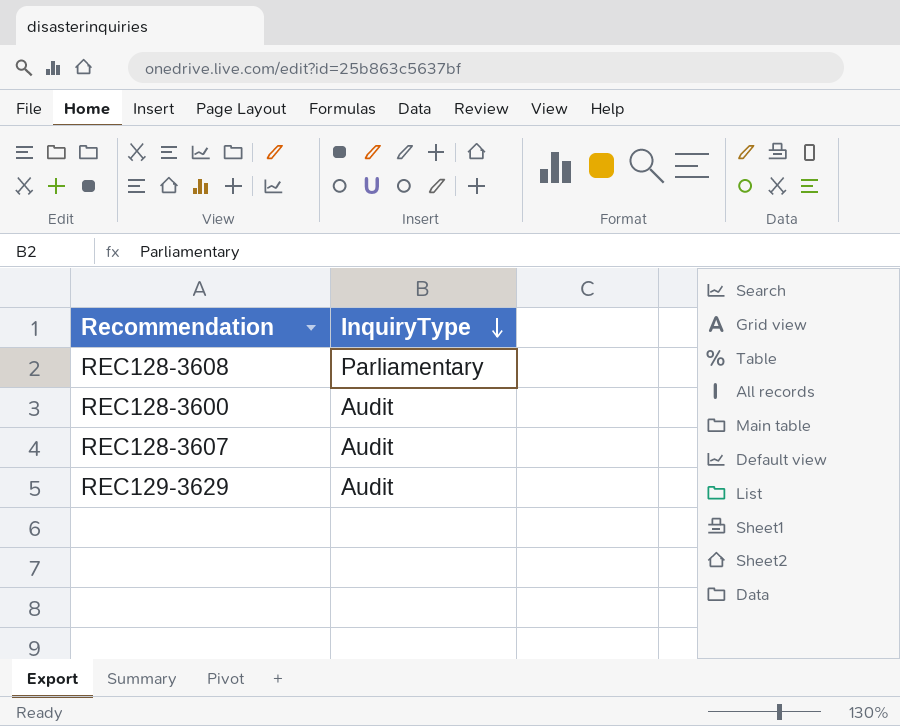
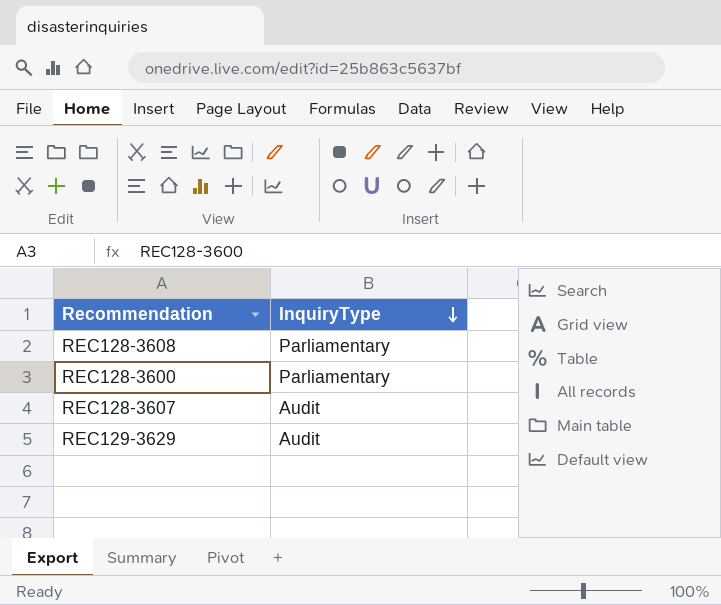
REC128-3600 | InquiryType: Audit -> Parliamentary

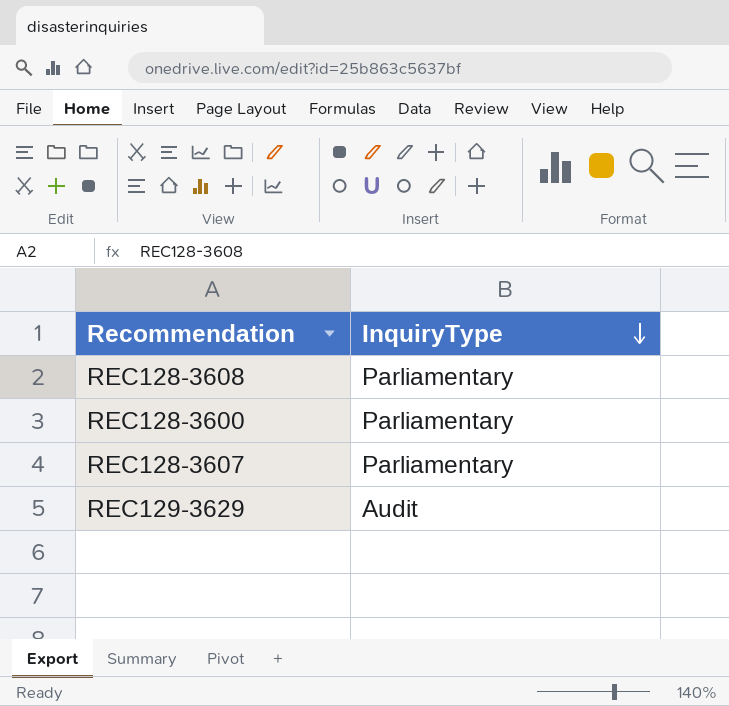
REC128-3607 | InquiryType: Audit -> Parliamentary

